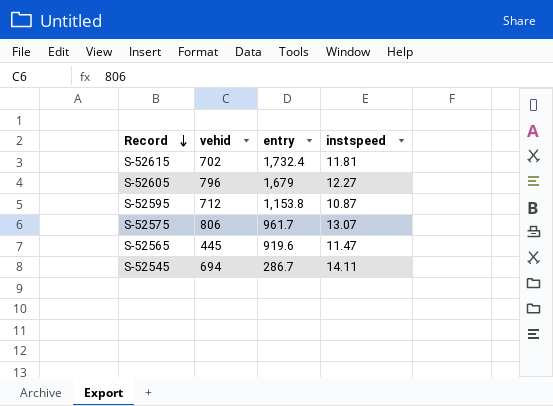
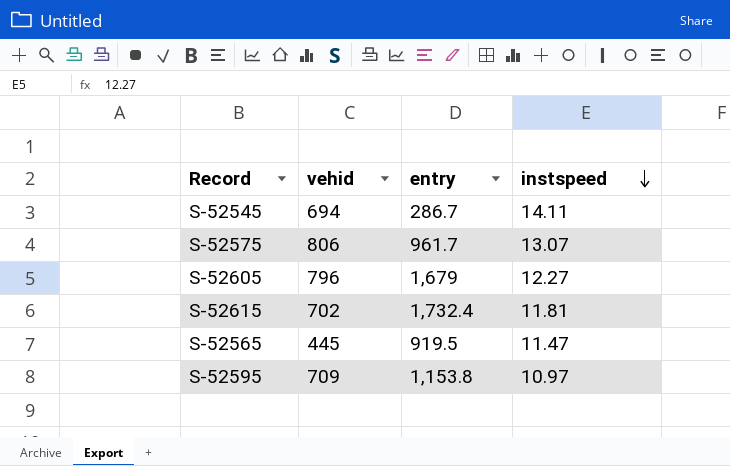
row order: Record descending -> instspeed descending
S-52565 | entry: 919.6 -> 919.5
S-52595 | vehid: 712 -> 709
S-52595 | instspeed: 10.87 -> 10.97

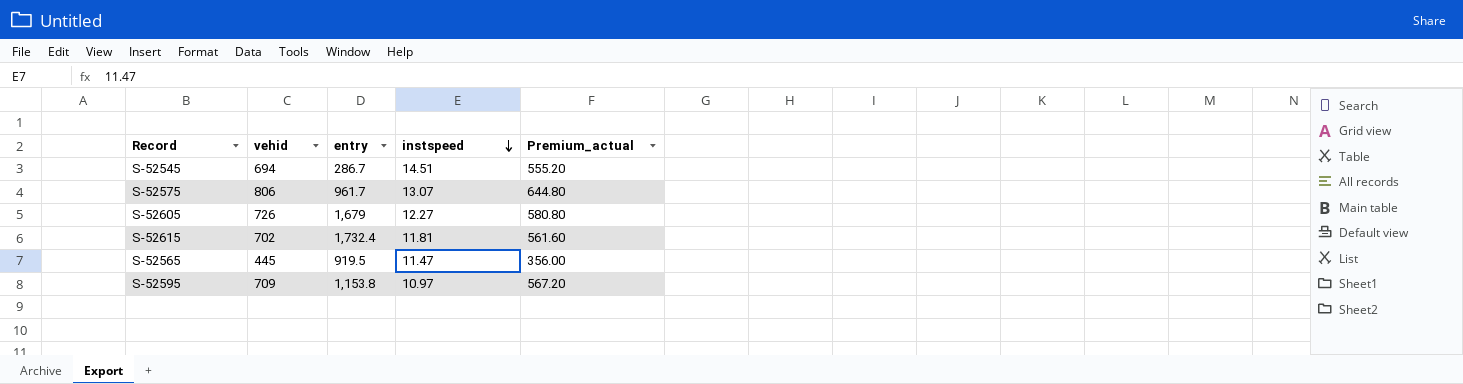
column Premium_actual | formula: none -> [vehid] * 0.8
S-52545 | instspeed: 14.11 -> 14.51
S-52605 | vehid: 796 -> 726

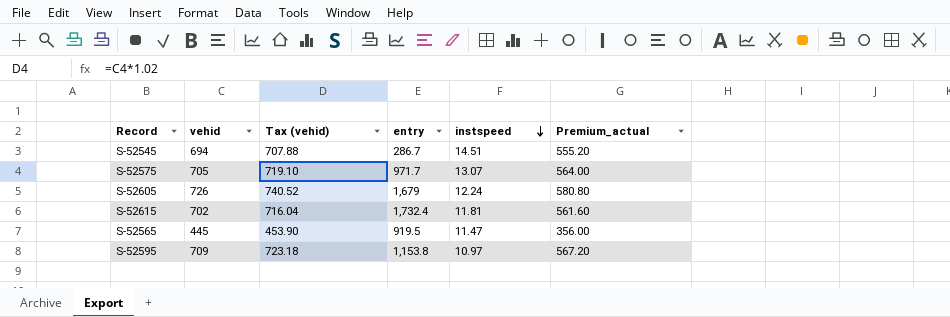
column Tax (vehid) | formula: none -> [vehid] * 1.02
S-52575 | vehid: 806 -> 705
S-52575 | entry: 961.7 -> 971.7
S-52575 | Premium_actual: 644.80 -> 564.00
S-52605 | instspeed: 12.27 -> 12.24

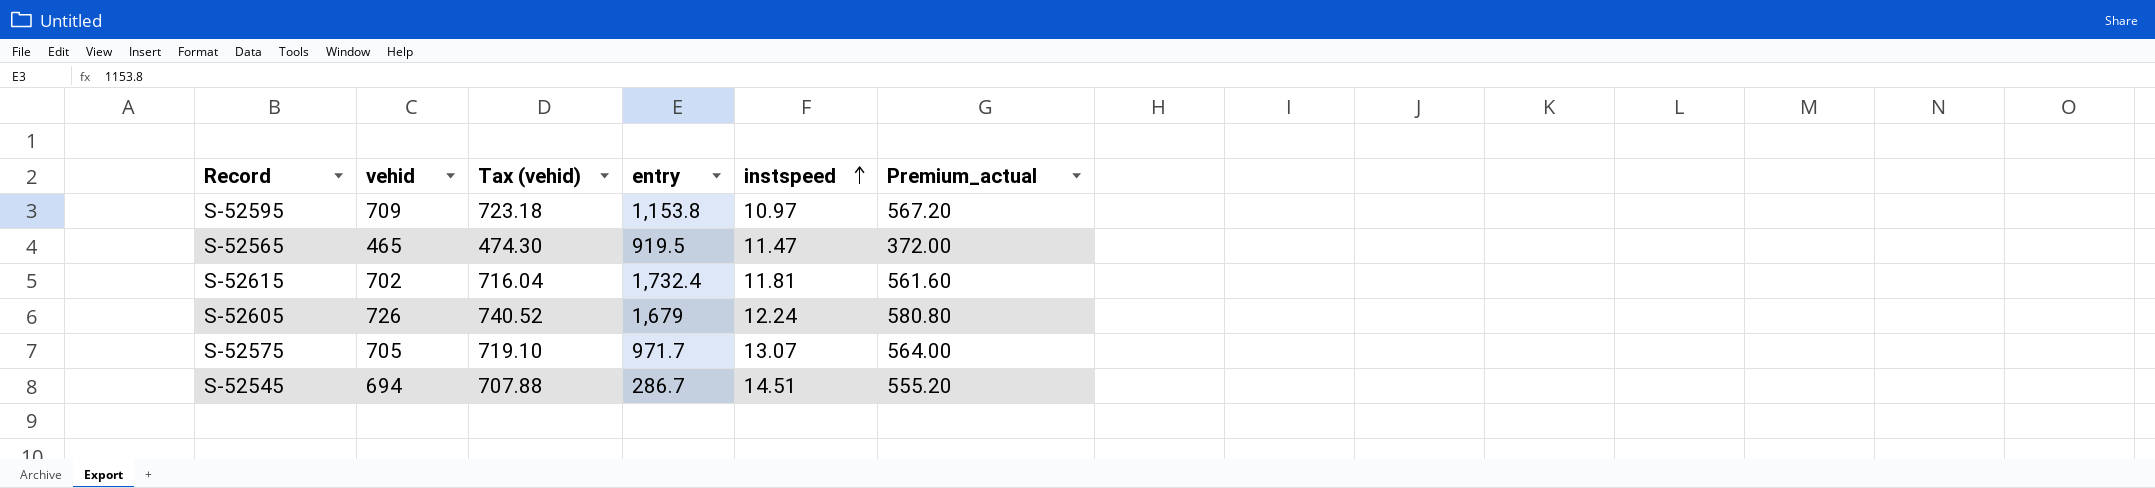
row order: instspeed descending -> instspeed ascending
S-52565 | vehid: 445 -> 465
S-52565 | Tax (vehid): 453.90 -> 474.30
S-52565 | Premium_actual: 356.00 -> 372.00

